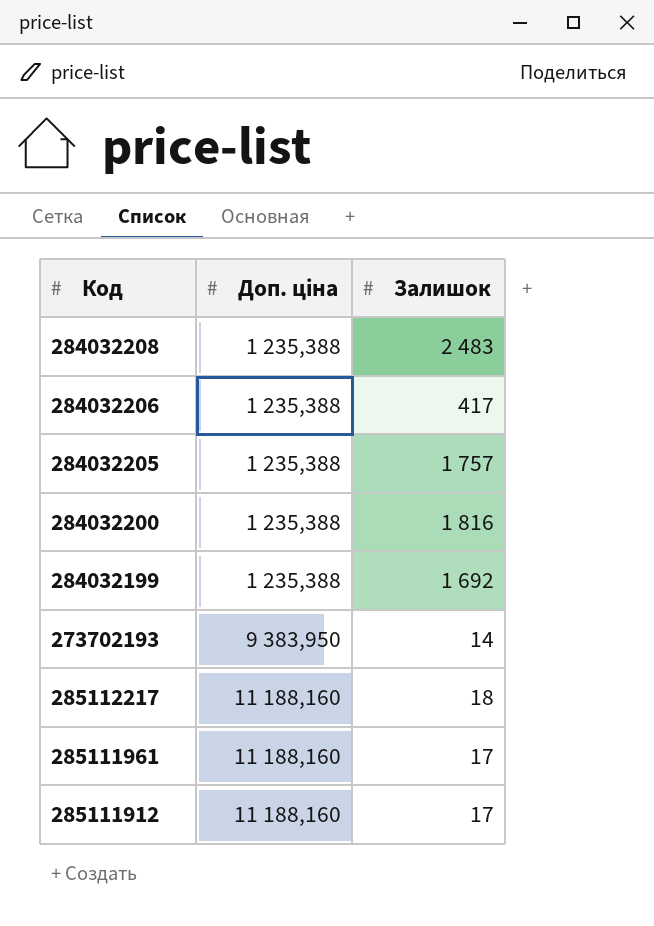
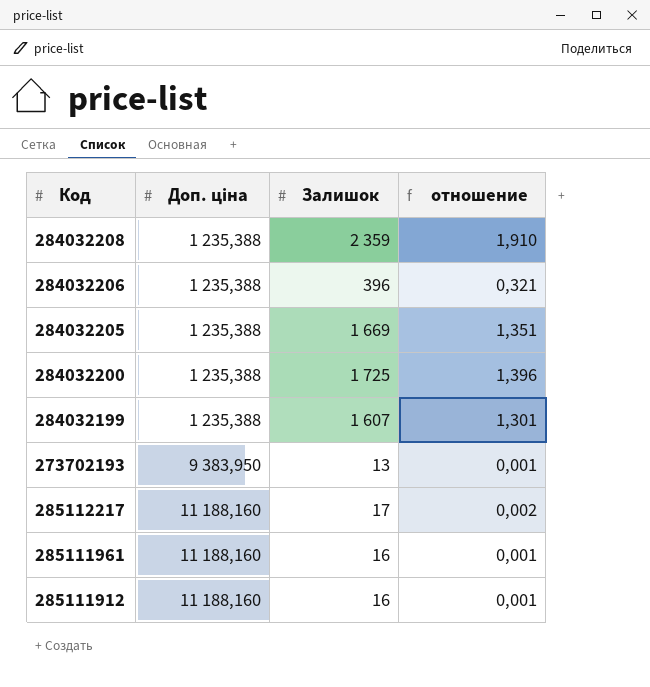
column отношение | formula: none -> [Залишок] / [Доп. ціна]
284032208 | Залишок: 2 483 -> 2 359
284032206 | Залишок: 417 -> 396
284032205 | Залишок: 1 757 -> 1 669
284032200 | Залишок: 1 816 -> 1 725
284032199 | Залишок: 1 692 -> 1 607
273702193 | Залишок: 14 -> 13
285112217 | Залишок: 18 -> 17
285111961 | Залишок: 17 -> 16
285111912 | Залишок: 17 -> 16

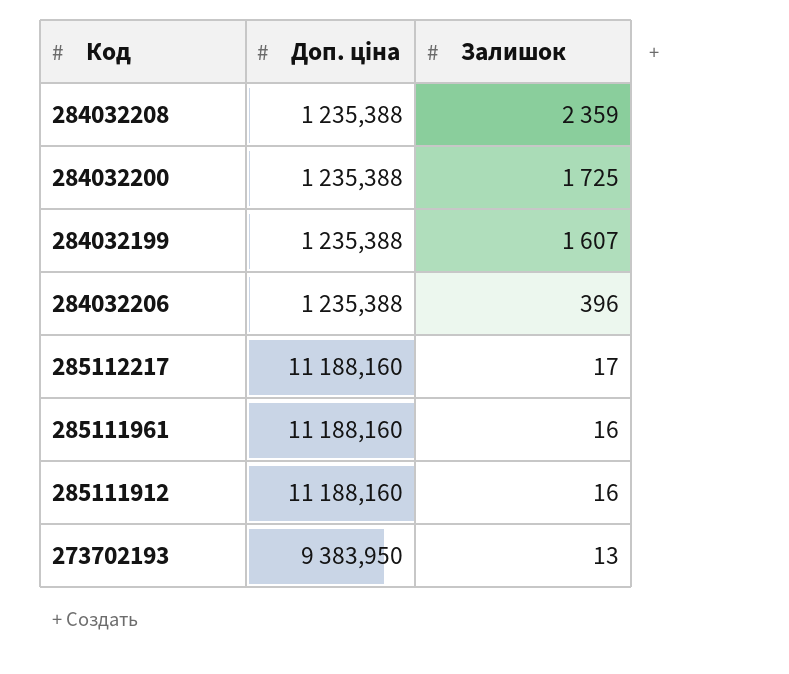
row order: Доп. ціна ascending -> Залишок descending
column отношение | formula: [Залишок] / [Доп. ціна] -> none
row 284032205: 1 235,388 | 1 669 | 1,351 -> none

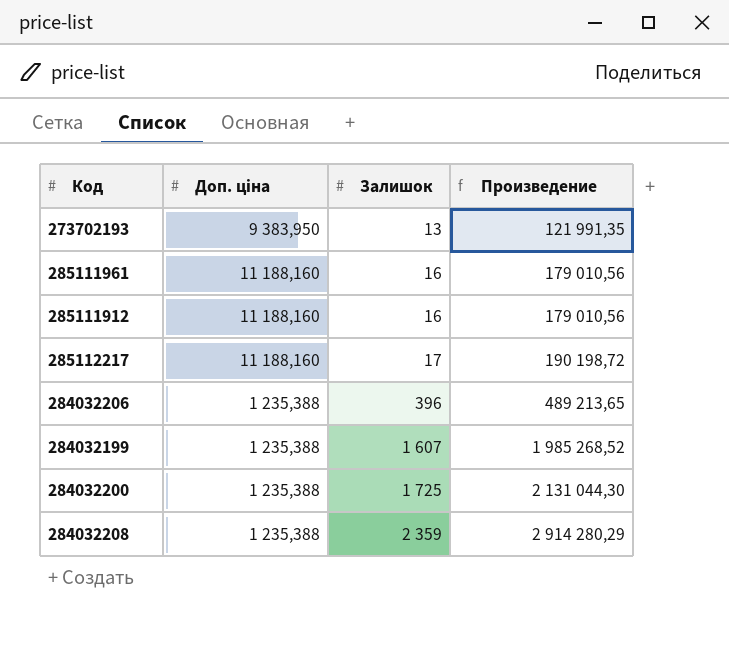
row order: Залишок descending -> Залишок ascending
column Произведение | formula: none -> [Доп. ціна] * [Залишок]

